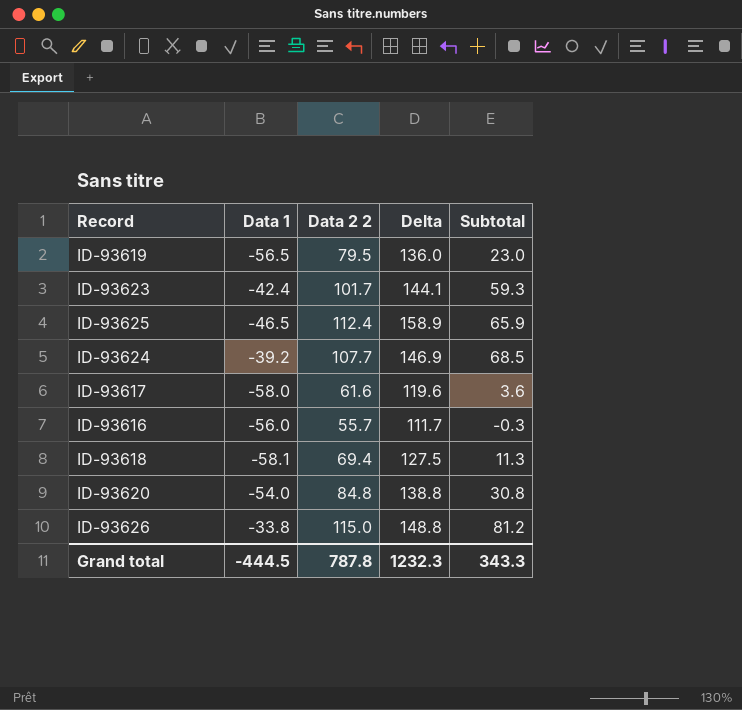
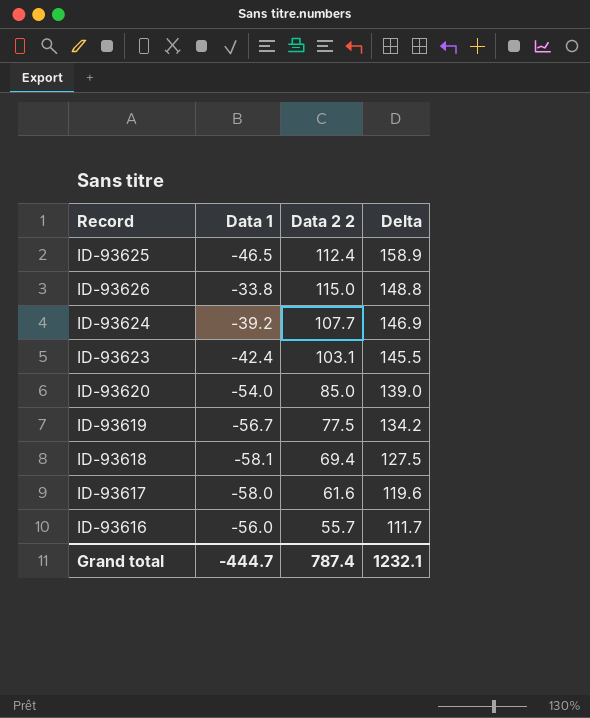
row order: none -> Delta descending
column Subtotal | formula: [Data 1] + [Data 2 2] -> none
ID-93623 | Data 2 2: 101.7 -> 103.1
ID-93623 | Delta: 144.1 -> 145.5
ID-93620 | Data 2 2: 84.8 -> 85.0
ID-93620 | Delta: 138.8 -> 139.0
ID-93619 | Data 1: -56.5 -> -56.7
ID-93619 | Data 2 2: 79.5 -> 77.5
ID-93619 | Delta: 136.0 -> 134.2
Grand total | Data 1: -444.5 -> -444.7
Grand total | Data 2 2: 787.8 -> 787.4
Grand total | Delta: 1232.3 -> 1232.1

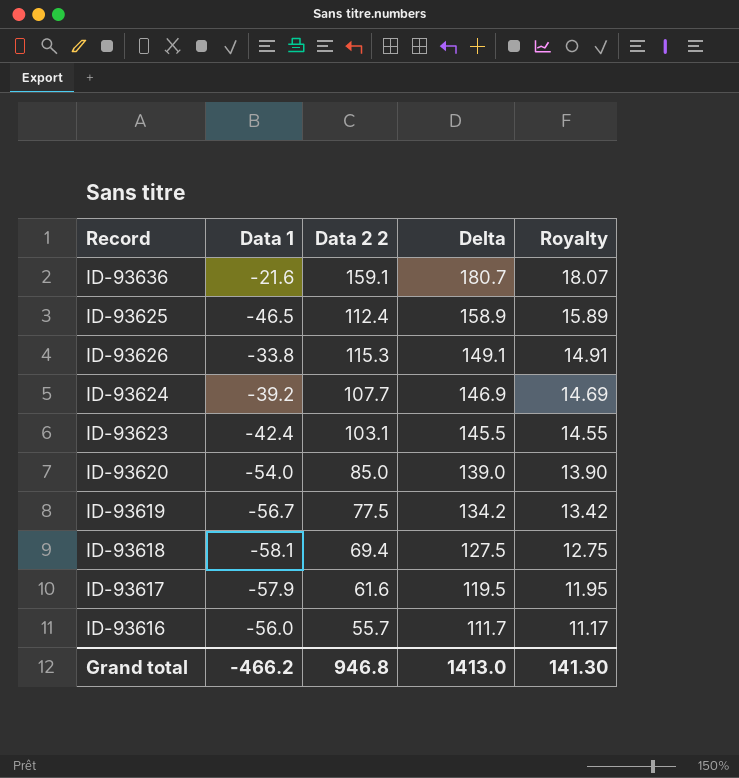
column Royalty | formula: none -> [Delta] * 0.1
row ID-93636: none -> -21.6 | 159.1 | 180.7 | 18.07
ID-93626 | Data 2 2: 115.0 -> 115.3
ID-93626 | Delta: 148.8 -> 149.1
ID-93617 | Data 1: -58.0 -> -57.9
ID-93617 | Delta: 119.6 -> 119.5
Grand total | Data 1: -444.7 -> -466.2
Grand total | Data 2 2: 787.4 -> 946.8
Grand total | Delta: 1232.1 -> 1413.0

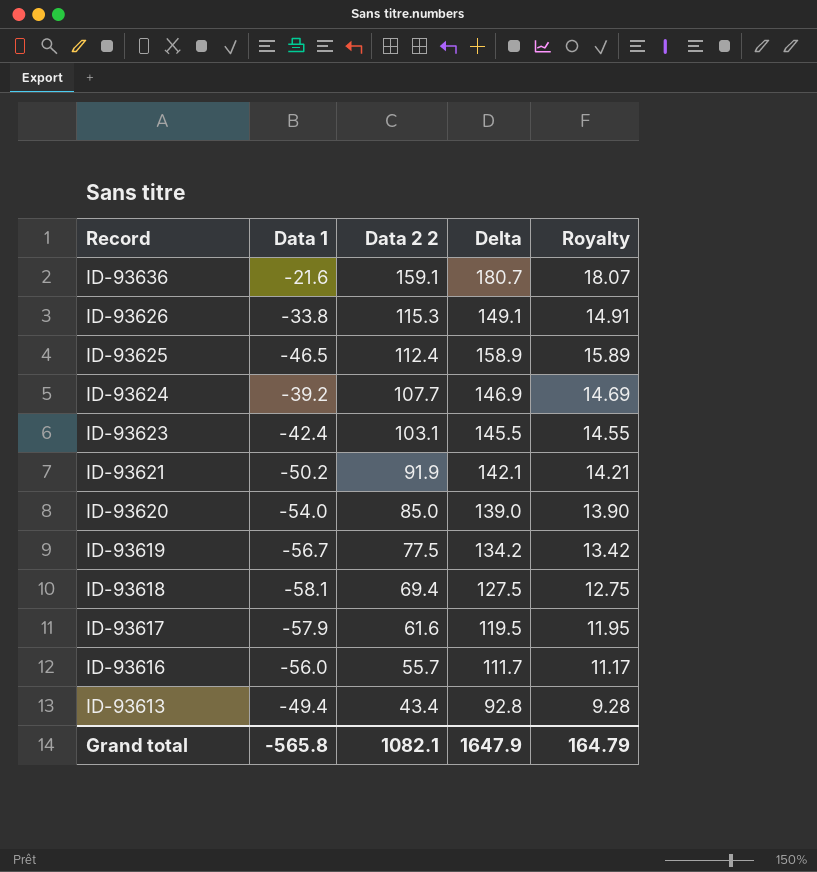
row order: Delta descending -> Record descending
row ID-93621: none -> -50.2 | 91.9 | 142.1 | 14.21
row ID-93613: none -> -49.4 | 43.4 | 92.8 | 9.28
Grand total | Data 1: -466.2 -> -565.8
Grand total | Data 2 2: 946.8 -> 1082.1
Grand total | Delta: 1413.0 -> 1647.9
Grand total | Royalty: 141.30 -> 164.79

